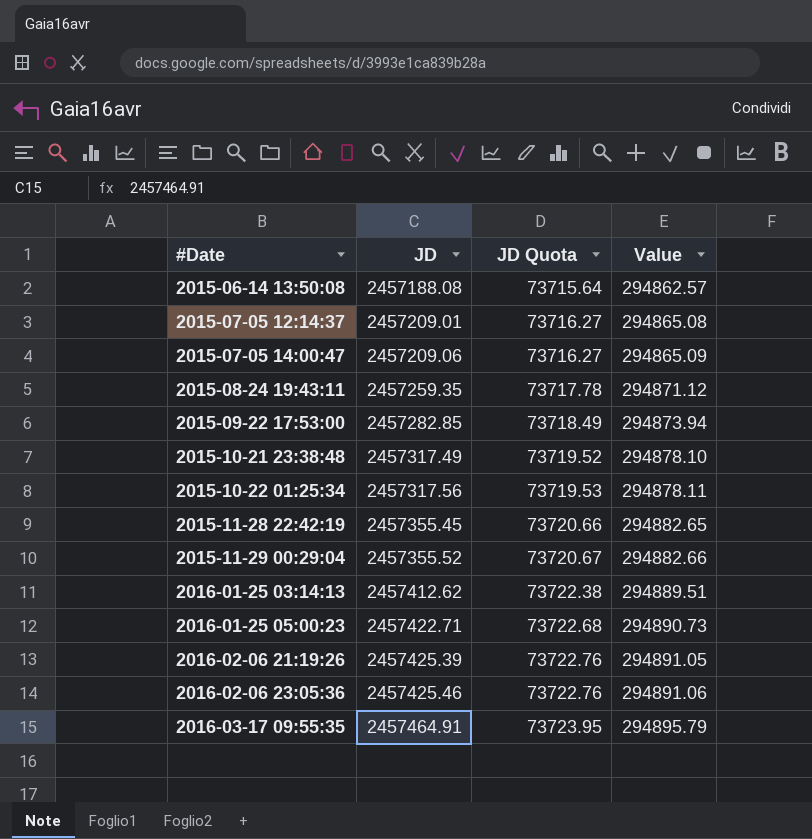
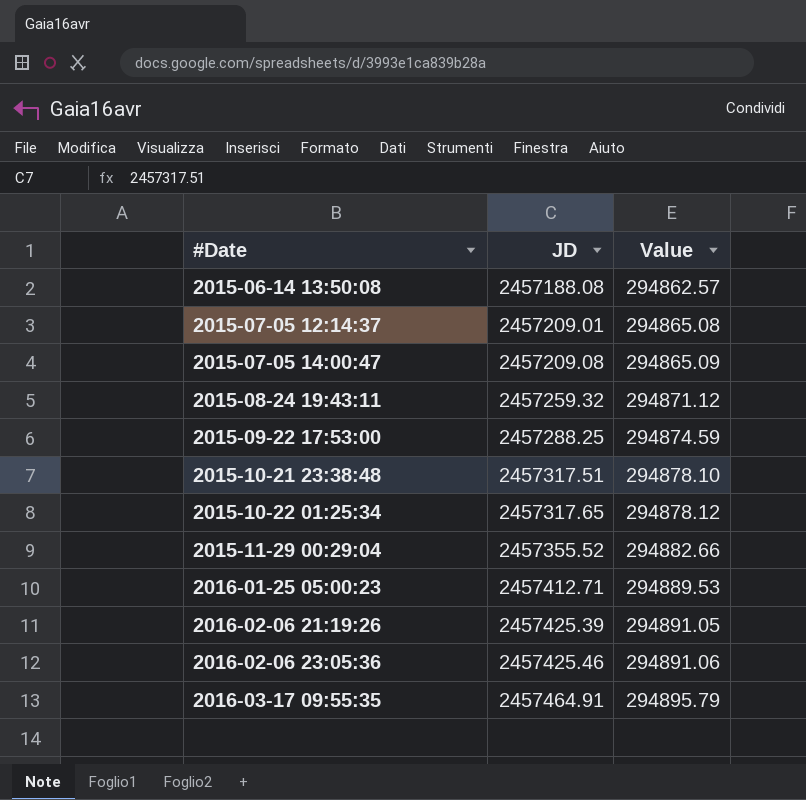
column JD Quota | formula: [JD] * 0.03 -> none
row 2015-11-28 22:42:19: 2457355.45 | 73720.66 | 294882.65 -> none
row 2016-01-25 03:14:13: 2457412.62 | 73722.38 | 294889.51 -> none
2015-07-05 14:00:47 | JD: 2457209.06 -> 2457209.08
2015-08-24 19:43:11 | JD: 2457259.35 -> 2457259.32
2015-09-22 17:53:00 | JD: 2457282.85 -> 2457288.25
2015-09-22 17:53:00 | Value: 294873.94 -> 294874.59
2015-10-21 23:38:48 | JD: 2457317.49 -> 2457317.51
2015-10-22 01:25:34 | JD: 2457317.56 -> 2457317.65
2015-10-22 01:25:34 | Value: 294878.11 -> 294878.12
2016-01-25 05:00:23 | JD: 2457422.71 -> 2457412.71
2016-01-25 05:00:23 | Value: 294890.73 -> 294889.53

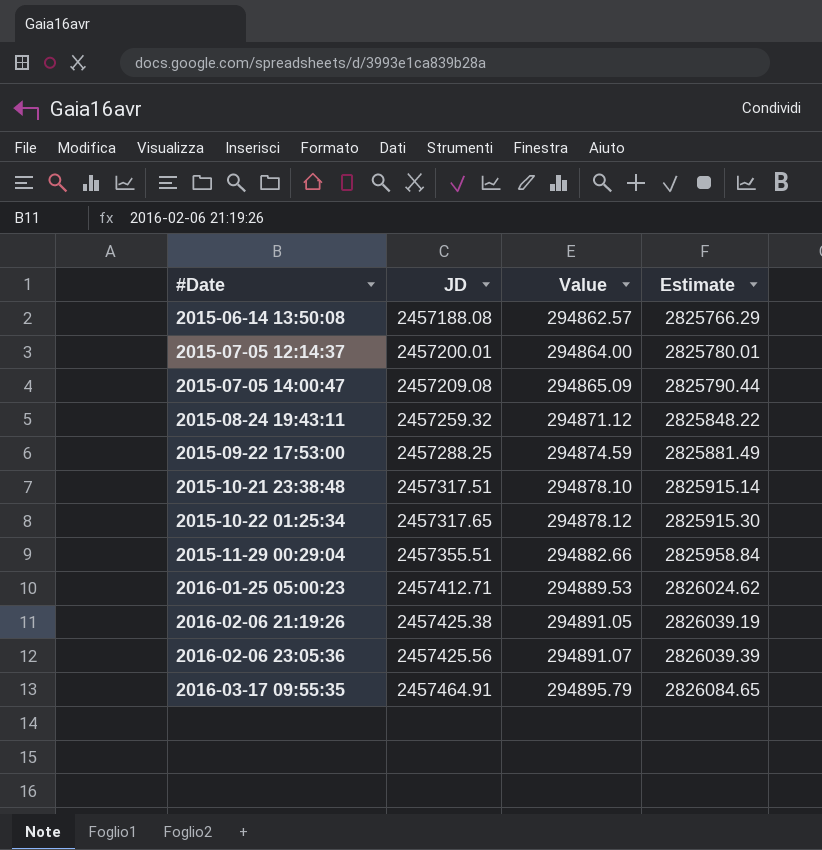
column Estimate | formula: none -> [JD] * 1.15
2015-07-05 12:14:37 | JD: 2457209.01 -> 2457200.01
2015-07-05 12:14:37 | Value: 294865.08 -> 294864.00
2015-11-29 00:29:04 | JD: 2457355.52 -> 2457355.51
2016-02-06 21:19:26 | JD: 2457425.39 -> 2457425.38
2016-02-06 23:05:36 | JD: 2457425.46 -> 2457425.56
2016-02-06 23:05:36 | Value: 294891.06 -> 294891.07

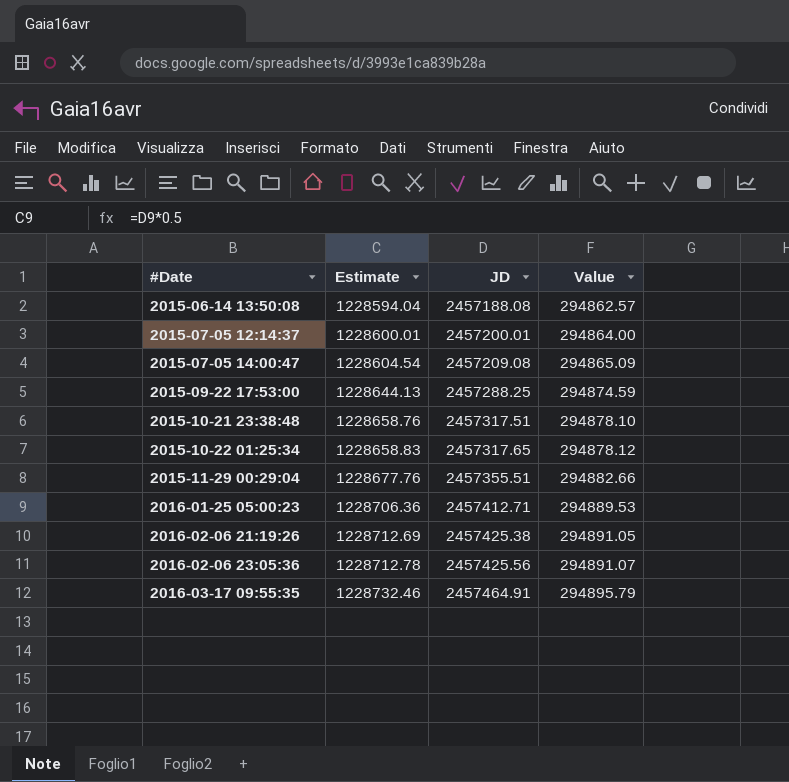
column Estimate | formula: [JD] * 1.15 -> [JD] * 0.5
column Estimate | position: 4 -> 2
row 2015-08-24 19:43:11: 2457259.32 | 294871.12 | 2825848.22 -> none

